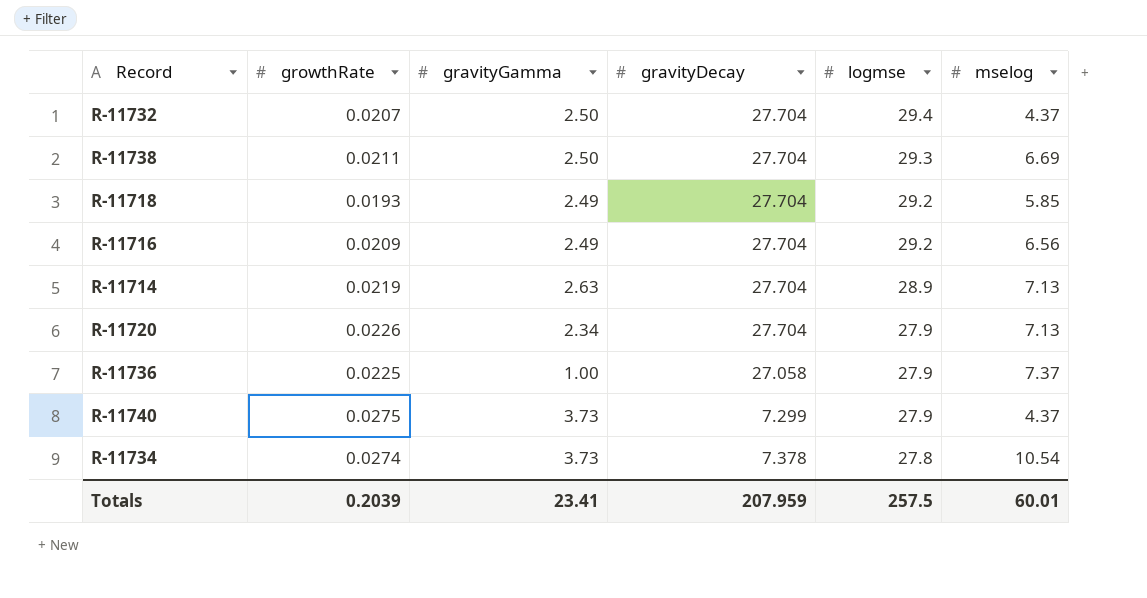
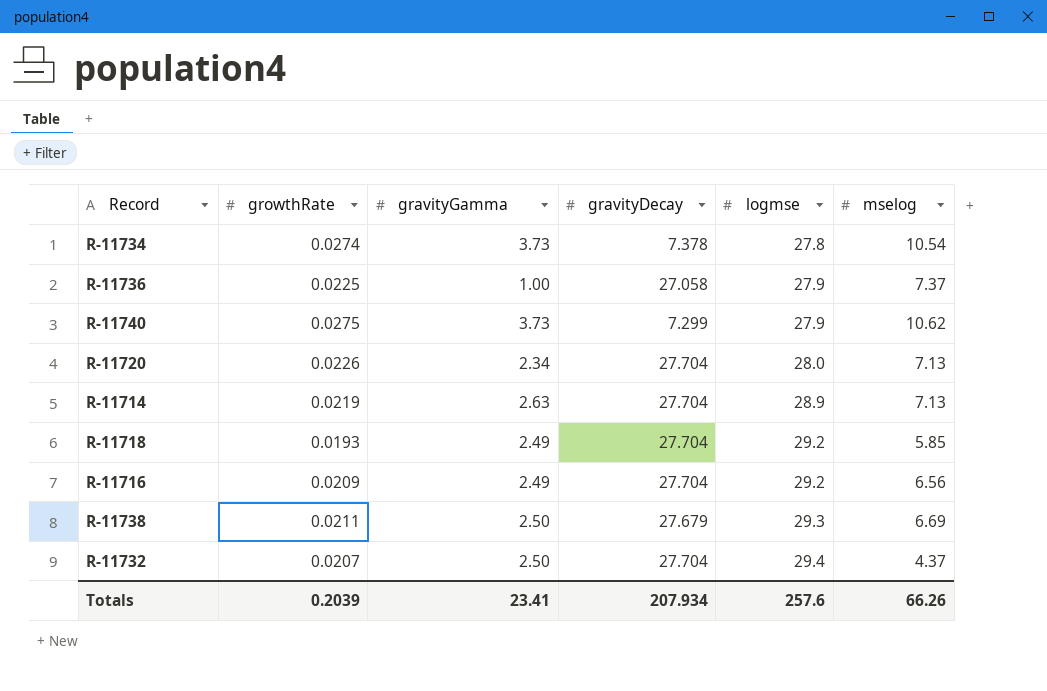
row order: logmse descending -> logmse ascending
R-11740 | mselog: 4.37 -> 10.62
R-11720 | logmse: 27.9 -> 28.0
R-11738 | gravityDecay: 27.704 -> 27.679
Totals | gravityDecay: 207.959 -> 207.934
Totals | logmse: 257.5 -> 257.6
Totals | mselog: 60.01 -> 66.26

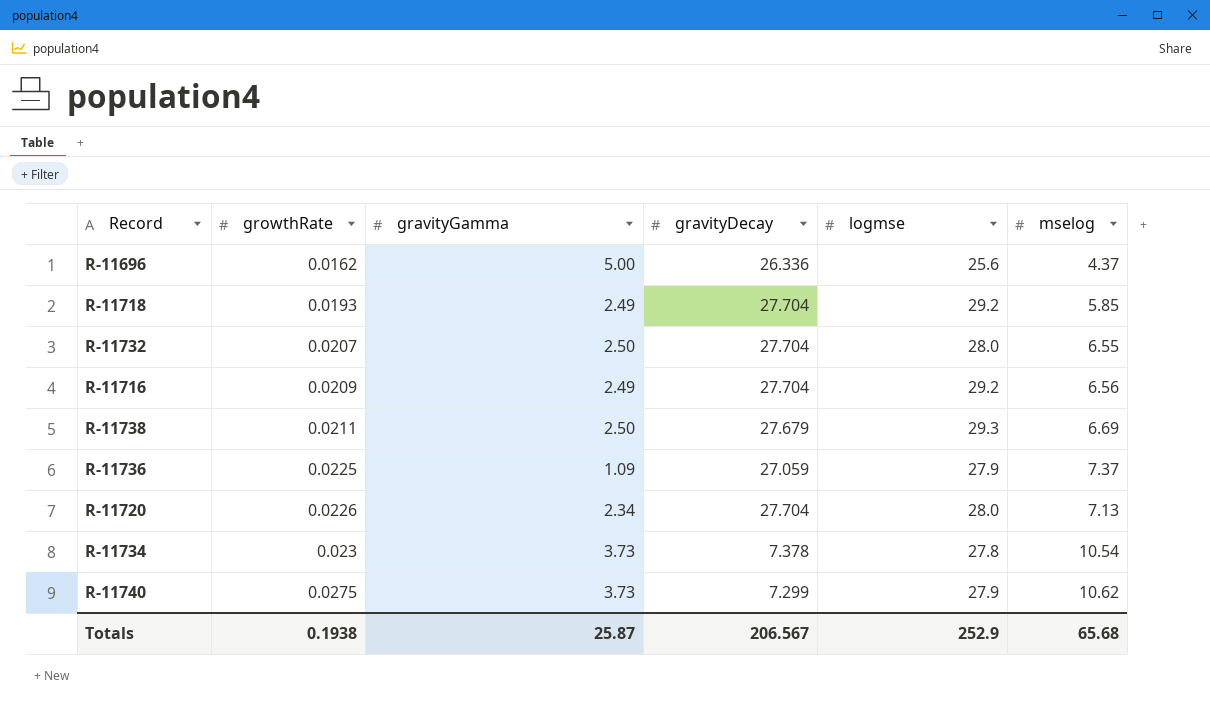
row order: logmse ascending -> growthRate ascending
row R-11714: 0.0219 | 2.63 | 27.704 | 28.9 | 7.13 -> none
row R-11696: none -> 0.0162 | 5.00 | 26.336 | 25.6 | 4.37
R-11732 | logmse: 29.4 -> 28.0
R-11732 | mselog: 4.37 -> 6.55
R-11736 | gravityGamma: 1.00 -> 1.09
R-11736 | gravityDecay: 27.058 -> 27.059
R-11734 | growthRate: 0.0274 -> 0.023
Totals | growthRate: 0.2039 -> 0.1938
Totals | gravityGamma: 23.41 -> 25.87
Totals | gravityDecay: 207.934 -> 206.567
Totals | logmse: 257.6 -> 252.9
Totals | mselog: 66.26 -> 65.68

